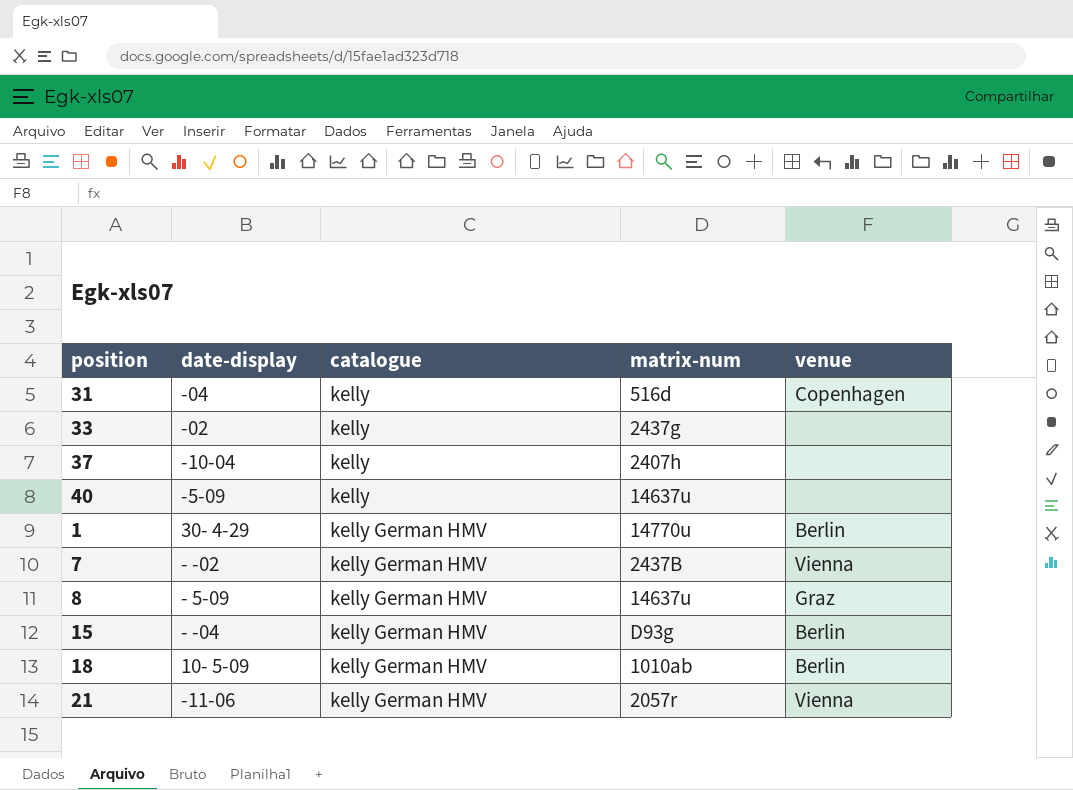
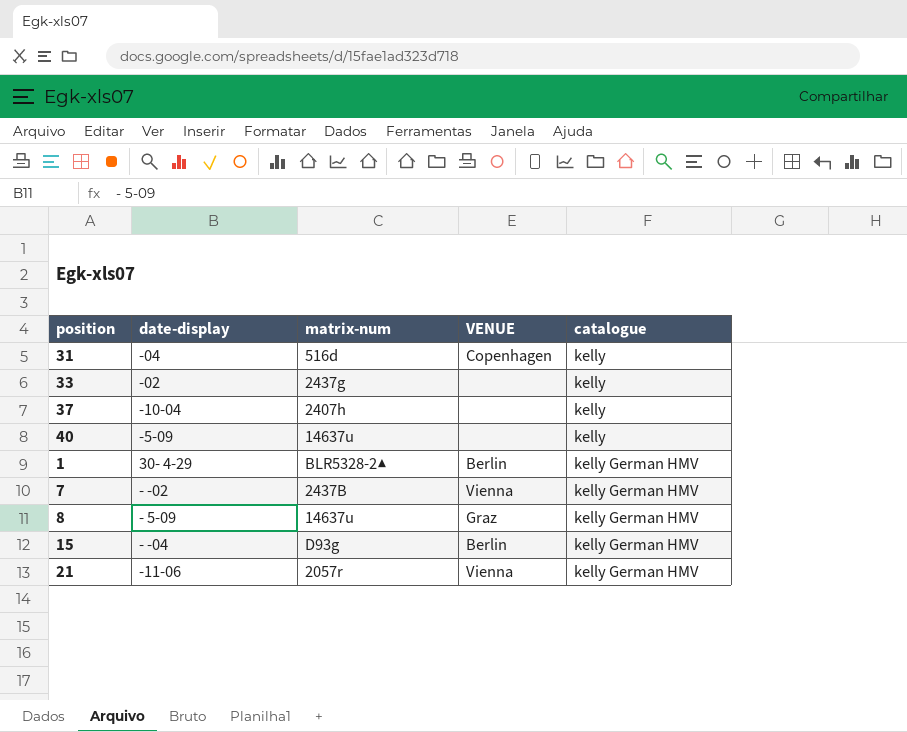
column name: venue -> VENUE
column catalogue | position: 3 -> 5
row 18: 10- 5-09 | kelly German HMV | 1010ab | Berlin -> none
1 | matrix-num: 14770u -> BLR5328-2▲

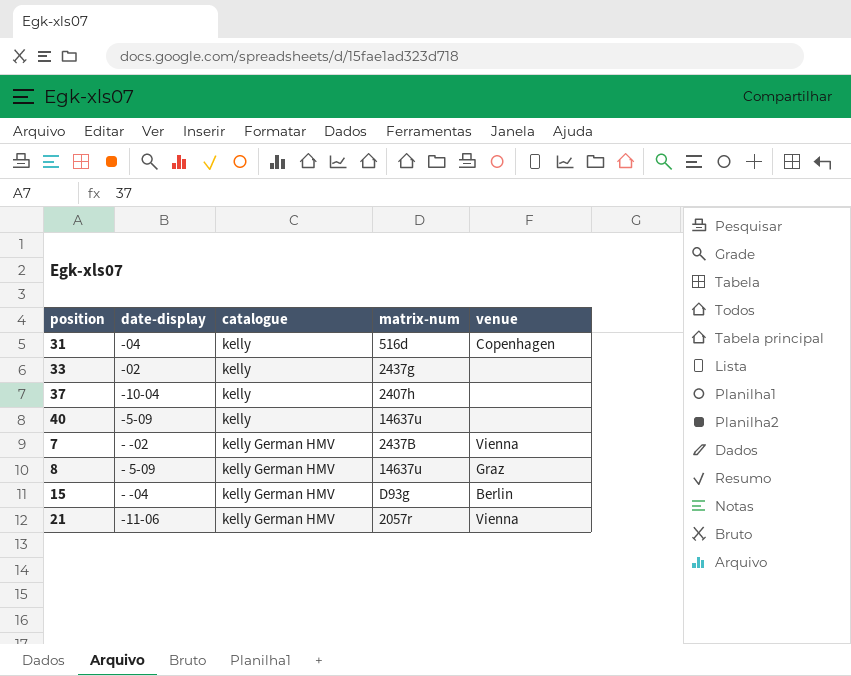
column catalogue | position: 5 -> 3
column name: VENUE -> venue
row 1: 30- 4-29 | BLR5328-2▲ | Berlin | kelly German HMV -> none

